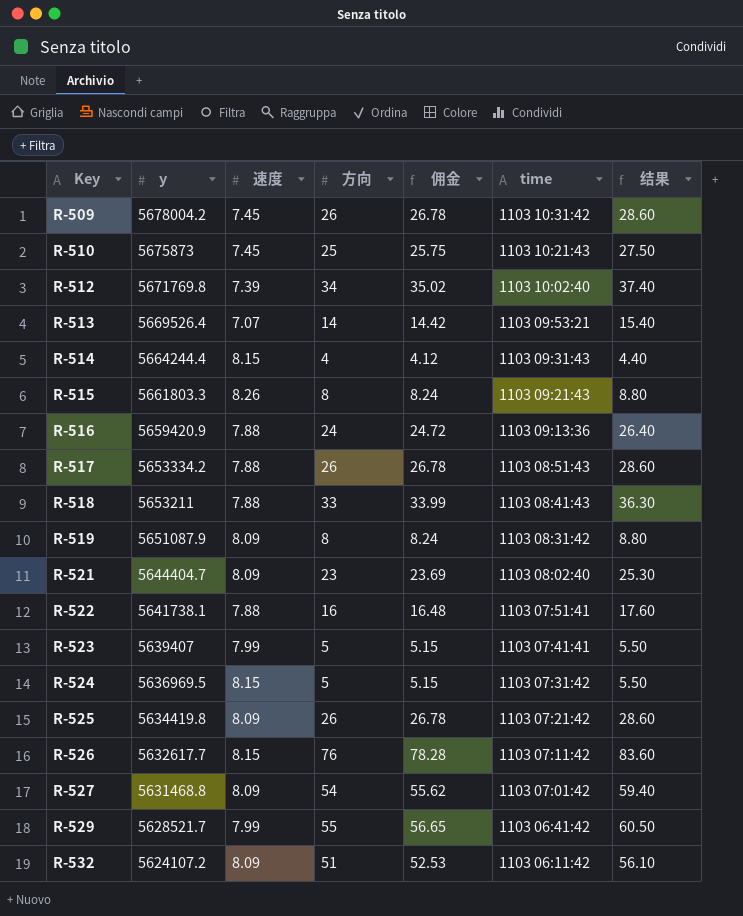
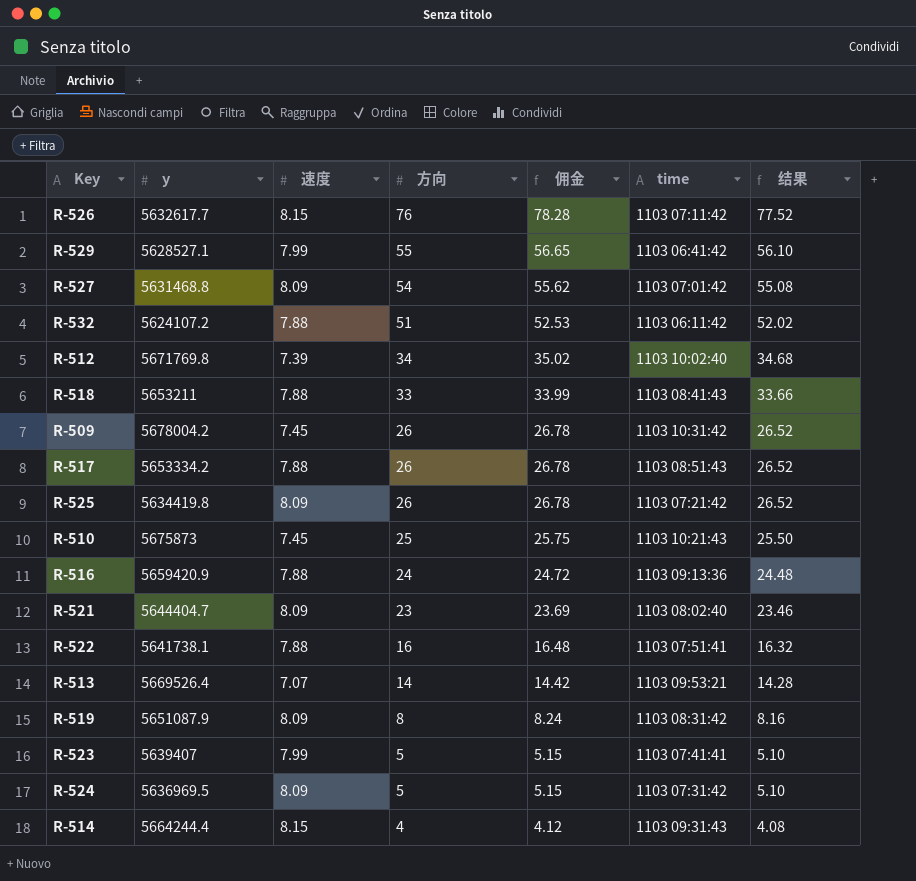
row order: Key ascending -> 方向 descending
column 结果 | formula: [方向] * 1.1 -> [方向] * 1.02
row R-515: 5661803.3 | 8.26 | 8 | 8.24 | 1103 09:21:43 | 8.80 -> none
R-529 | y: 5628521.7 -> 5628527.1
R-532 | 速度: 8.09 -> 7.88
R-524 | 速度: 8.15 -> 8.09

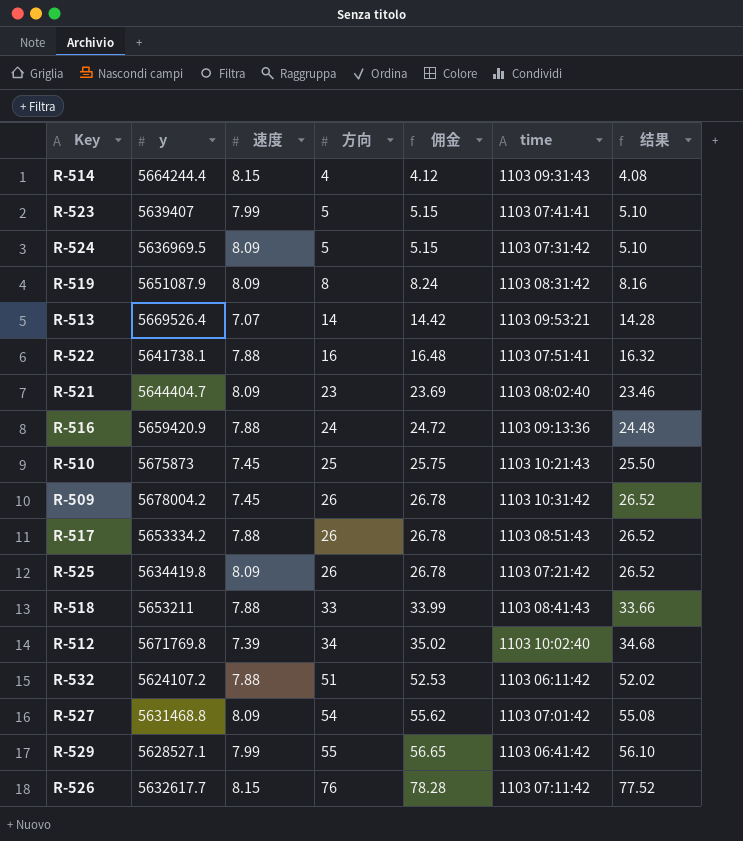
row order: 方向 descending -> 方向 ascending

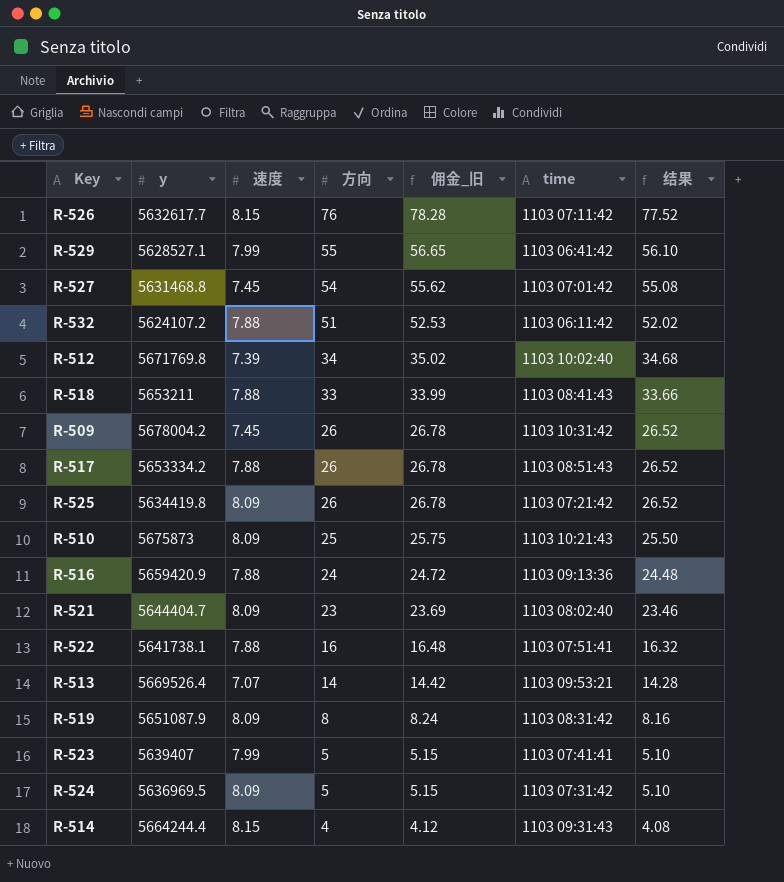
row order: 方向 ascending -> 方向 descending
column name: 佣金 -> 佣金_旧
R-527 | 速度: 8.09 -> 7.45
R-510 | 速度: 7.45 -> 8.09

